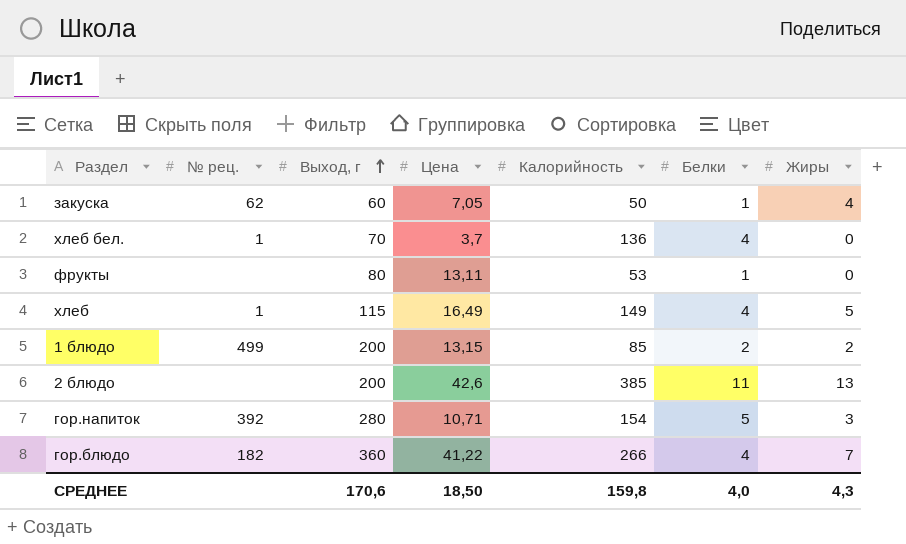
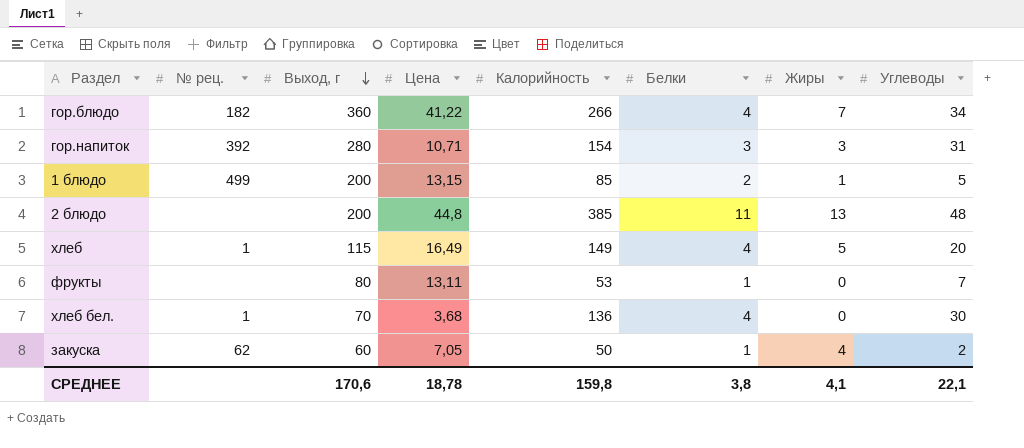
row order: Выход, г ascending -> Выход, г descending
column Углеводы | position: none -> 8
гор.напиток | Белки: 5 -> 3
1 блюдо | Жиры: 2 -> 1
2 блюдо | Цена: 42,6 -> 44,8
хлеб бел. | Цена: 3,7 -> 3,68
СРЕДНЕЕ | Цена: 18,50 -> 18,78
СРЕДНЕЕ | Белки: 4,0 -> 3,8
СРЕДНЕЕ | Жиры: 4,3 -> 4,1

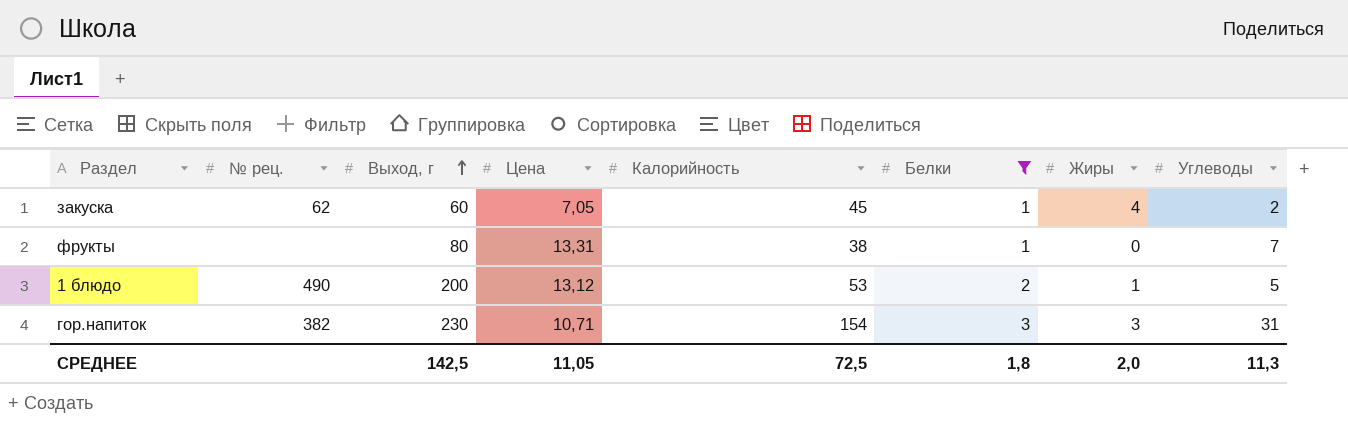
filter: none -> Белки <= 3
row order: Выход, г descending -> Выход, г ascending
закуска | Калорийность: 50 -> 45
фрукты | Цена: 13,11 -> 13,31
фрукты | Калорийность: 53 -> 38
1 блюдо | № рец.: 499 -> 490
1 блюдо | Цена: 13,15 -> 13,12
1 блюдо | Калорийность: 85 -> 53
гор.напиток | № рец.: 392 -> 382
гор.напиток | Выход, г: 280 -> 230
СРЕДНЕЕ | Выход, г: 170,6 -> 142,5
СРЕДНЕЕ | Цена: 18,78 -> 11,05
СРЕДНЕЕ | Калорийность: 159,8 -> 72,5
СРЕДНЕЕ | Белки: 3,8 -> 1,8
СРЕДНЕЕ | Жиры: 4,1 -> 2,0
СРЕДНЕЕ | Углеводы: 22,1 -> 11,3

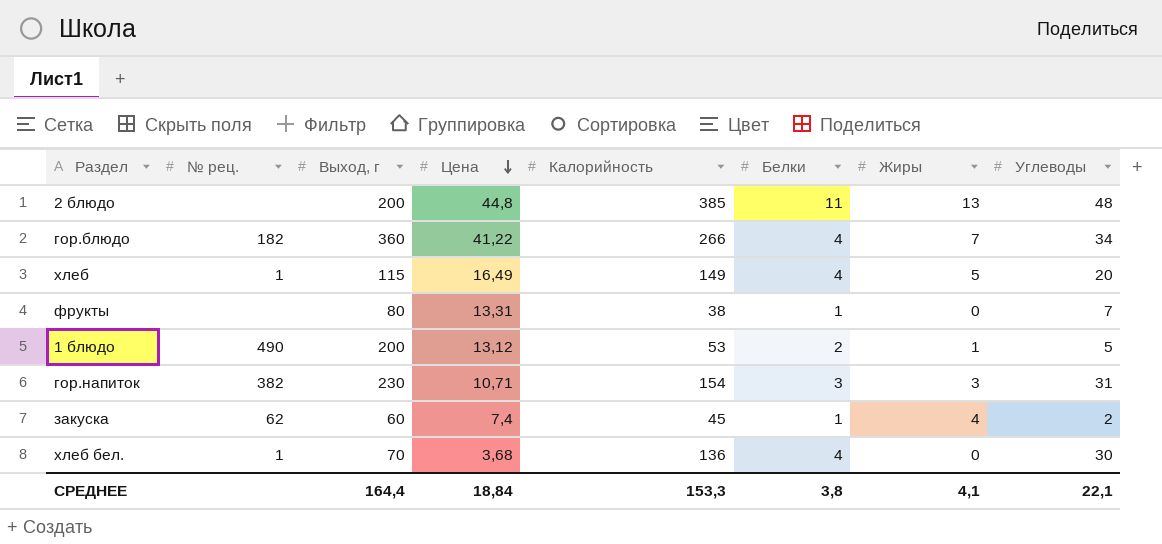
filter: Белки <= 3 -> none
row order: Выход, г ascending -> Цена descending
закуска | Цена: 7,05 -> 7,4
СРЕДНЕЕ | Выход, г: 142,5 -> 164,4
СРЕДНЕЕ | Цена: 11,05 -> 18,84
СРЕДНЕЕ | Калорийность: 72,5 -> 153,3
СРЕДНЕЕ | Белки: 1,8 -> 3,8
СРЕДНЕЕ | Жиры: 2,0 -> 4,1
СРЕДНЕЕ | Углеводы: 11,3 -> 22,1

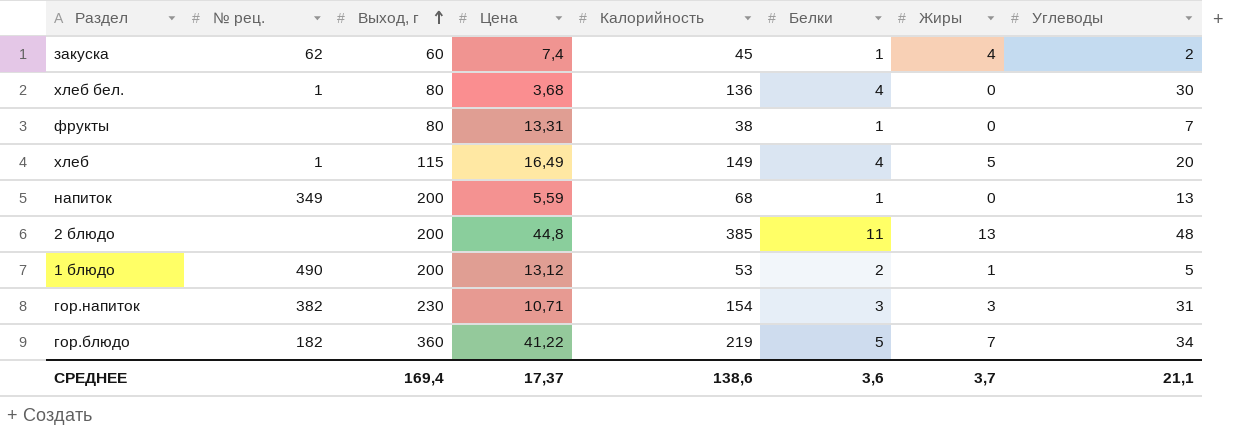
row order: Цена descending -> Выход, г ascending
хлеб бел. | Выход, г: 70 -> 80
row напиток: none -> 349 | 200 | 5,59 | 68 | 1 | 0 | 13
гор.блюдо | Калорийность: 266 -> 219
гор.блюдо | Белки: 4 -> 5
СРЕДНЕЕ | Выход, г: 164,4 -> 169,4
СРЕДНЕЕ | Цена: 18,84 -> 17,37
СРЕДНЕЕ | Калорийность: 153,3 -> 138,6
СРЕДНЕЕ | Белки: 3,8 -> 3,6
СРЕДНЕЕ | Жиры: 4,1 -> 3,7
СРЕДНЕЕ | Углеводы: 22,1 -> 21,1

